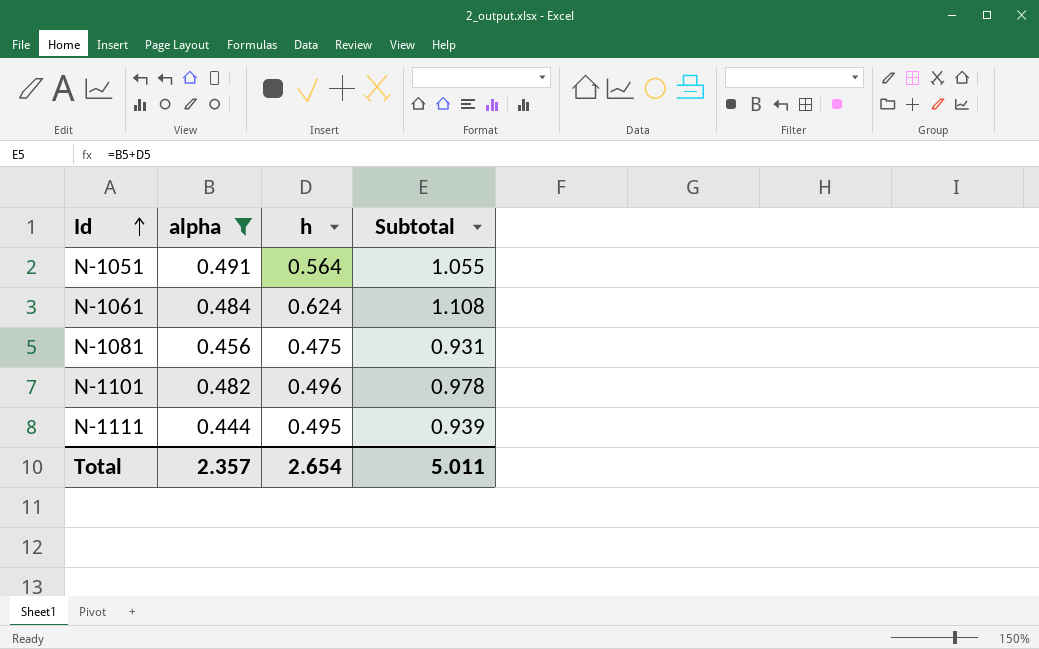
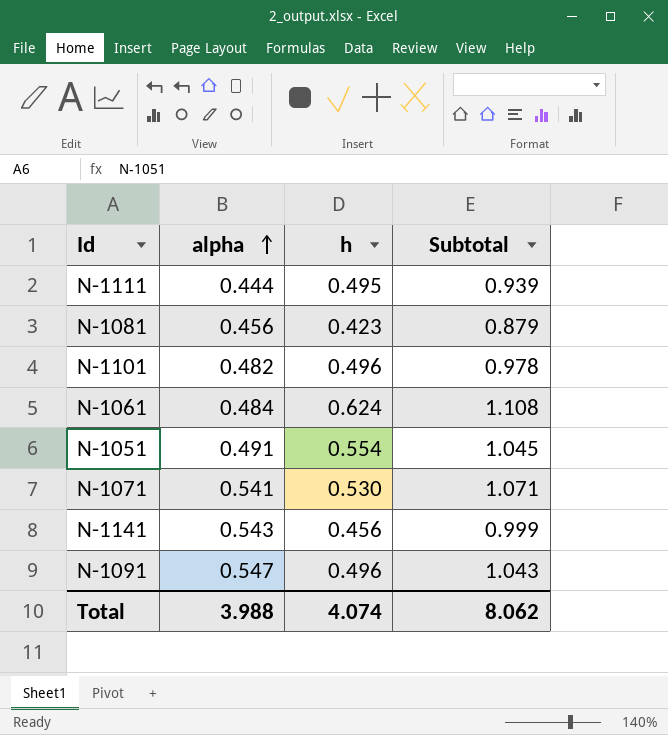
filter: alpha <= 0.491 -> none
row order: Id ascending -> alpha ascending
N-1081 | h: 0.475 -> 0.423
N-1081 | Subtotal: 0.931 -> 0.879
N-1051 | h: 0.564 -> 0.554
N-1051 | Subtotal: 1.055 -> 1.045
Total | alpha: 2.357 -> 3.988
Total | h: 2.654 -> 4.074
Total | Subtotal: 5.011 -> 8.062

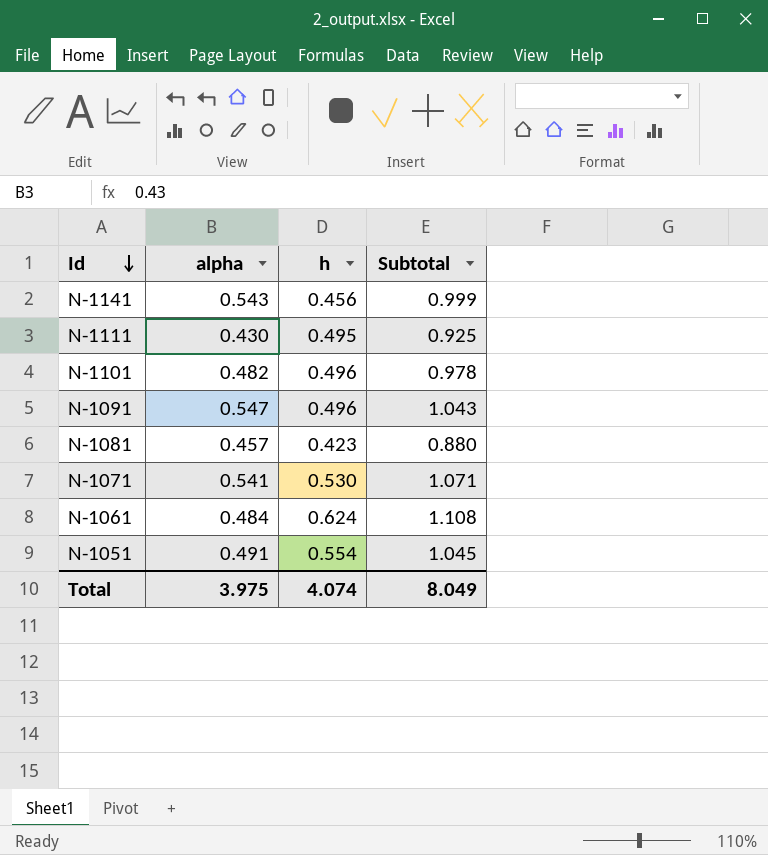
row order: alpha ascending -> Id descending
N-1111 | alpha: 0.444 -> 0.430
N-1111 | Subtotal: 0.939 -> 0.925
N-1081 | alpha: 0.456 -> 0.457
N-1081 | Subtotal: 0.879 -> 0.880
Total | alpha: 3.988 -> 3.975
Total | Subtotal: 8.062 -> 8.049

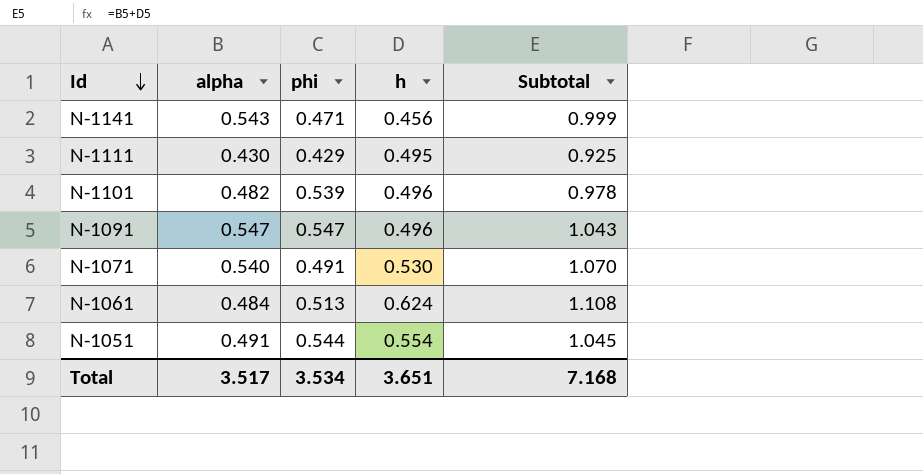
column phi | position: none -> 3
row N-1081: 0.457 | 0.423 | 0.880 -> none
N-1071 | alpha: 0.541 -> 0.540
N-1071 | Subtotal: 1.071 -> 1.070
Total | alpha: 3.975 -> 3.517
Total | h: 4.074 -> 3.651
Total | Subtotal: 8.049 -> 7.168

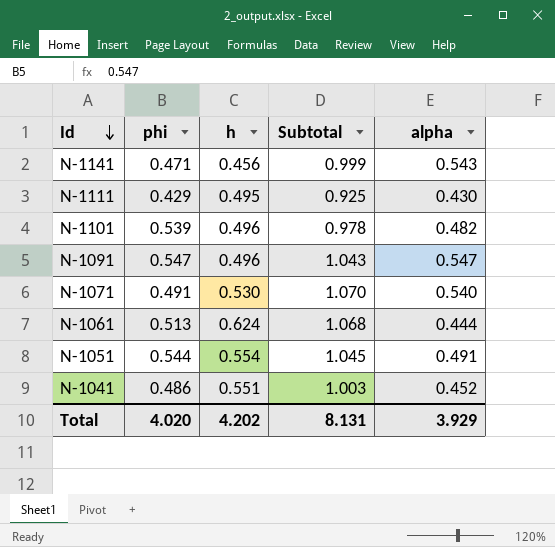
column alpha | position: 2 -> 5
N-1061 | Subtotal: 1.108 -> 1.068
N-1061 | alpha: 0.484 -> 0.444
row N-1041: none -> 0.486 | 0.551 | 1.003 | 0.452
Total | phi: 3.534 -> 4.020
Total | h: 3.651 -> 4.202
Total | Subtotal: 7.168 -> 8.131
Total | alpha: 3.517 -> 3.929

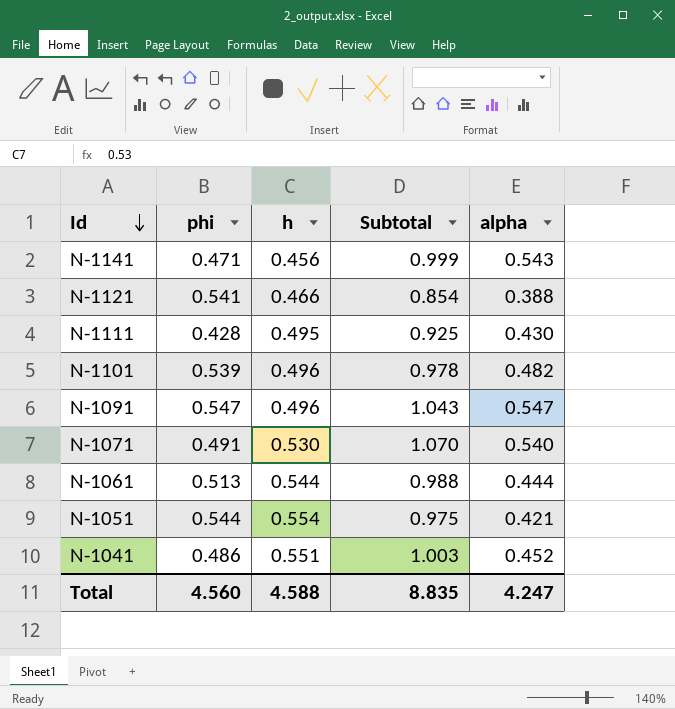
row N-1121: none -> 0.541 | 0.466 | 0.854 | 0.388
N-1111 | phi: 0.429 -> 0.428
N-1061 | h: 0.624 -> 0.544
N-1061 | Subtotal: 1.068 -> 0.988
N-1051 | Subtotal: 1.045 -> 0.975
N-1051 | alpha: 0.491 -> 0.421
Total | phi: 4.020 -> 4.560
Total | h: 4.202 -> 4.588
Total | Subtotal: 8.131 -> 8.835
Total | alpha: 3.929 -> 4.247

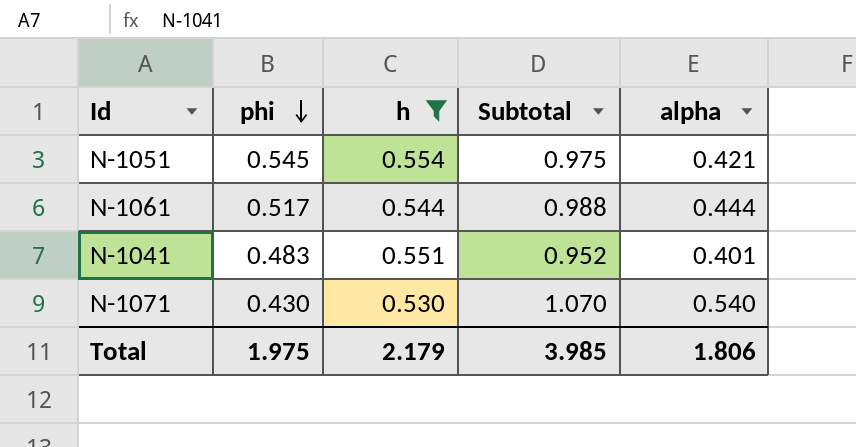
filter: none -> h >= 0.530
row order: Id descending -> phi descending
N-1051 | phi: 0.544 -> 0.545
N-1061 | phi: 0.513 -> 0.517
N-1041 | phi: 0.486 -> 0.483
N-1041 | Subtotal: 1.003 -> 0.952
N-1041 | alpha: 0.452 -> 0.401
N-1071 | phi: 0.491 -> 0.430
Total | phi: 4.560 -> 1.975
Total | h: 4.588 -> 2.179
Total | Subtotal: 8.835 -> 3.985
Total | alpha: 4.247 -> 1.806

